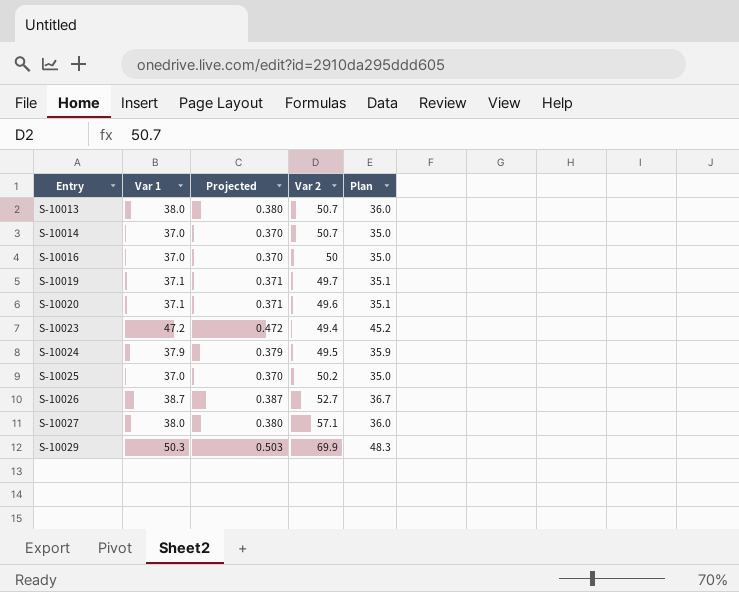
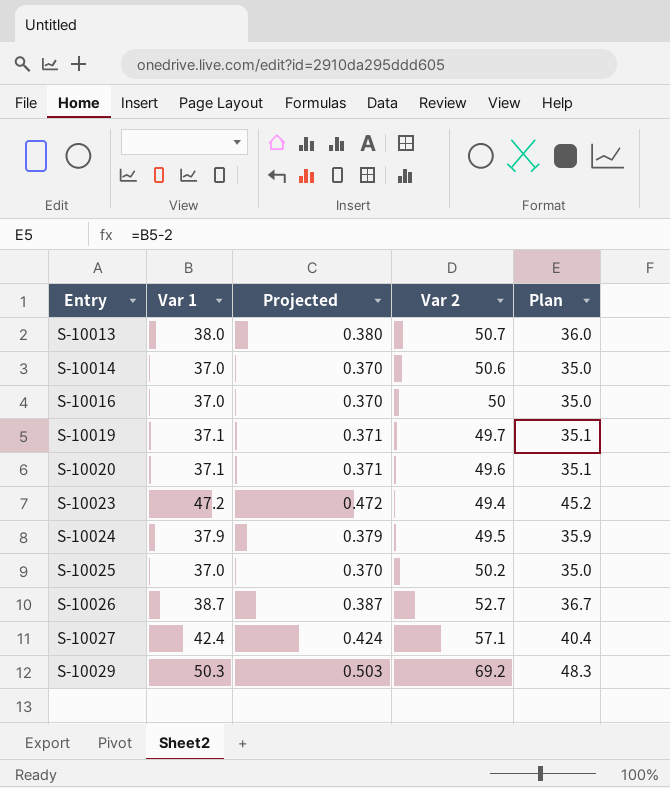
S-10014 | Var 2: 50.7 -> 50.6
S-10027 | Var 1: 38.0 -> 42.4
S-10027 | Projected: 0.380 -> 0.424
S-10027 | Plan: 36.0 -> 40.4
S-10029 | Var 2: 69.9 -> 69.2

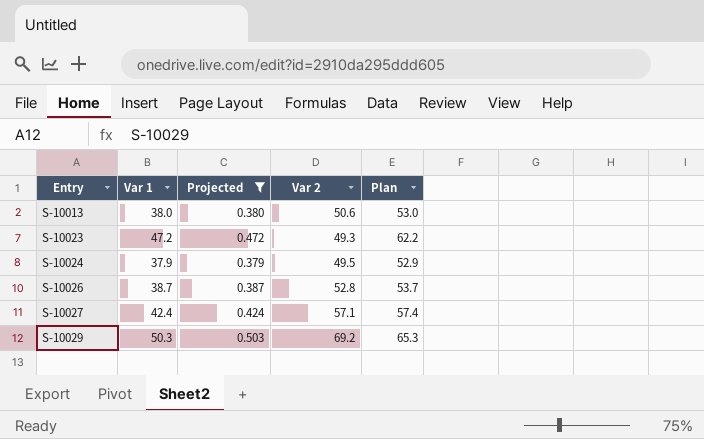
filter: none -> Projected >= 0.379
column Plan | formula: [Var 1] - 2 -> [Var 1] + 15
S-10013 | Var 2: 50.7 -> 50.6
S-10023 | Var 2: 49.4 -> 49.3
S-10026 | Var 2: 52.7 -> 52.8

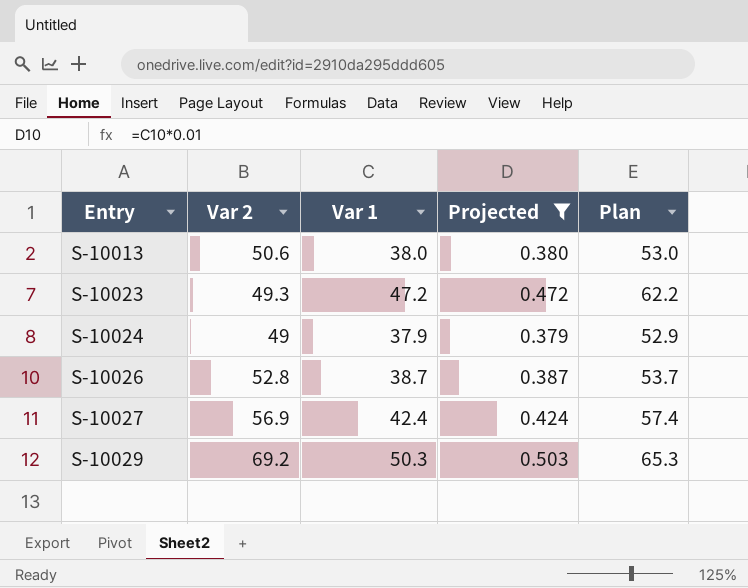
column Var 2 | position: 4 -> 2
S-10024 | Var 2: 49.5 -> 49
S-10027 | Var 2: 57.1 -> 56.9

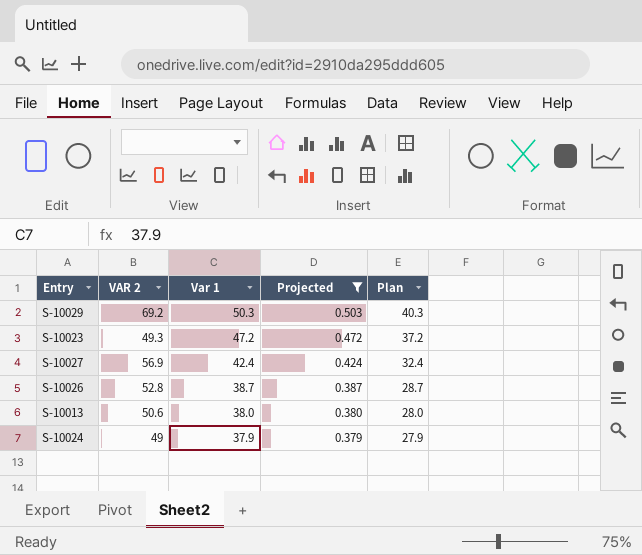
row order: Entry ascending -> Var 1 descending
column name: Var 2 -> VAR 2
column Plan | formula: [Var 1] + 15 -> [Var 1] - 10

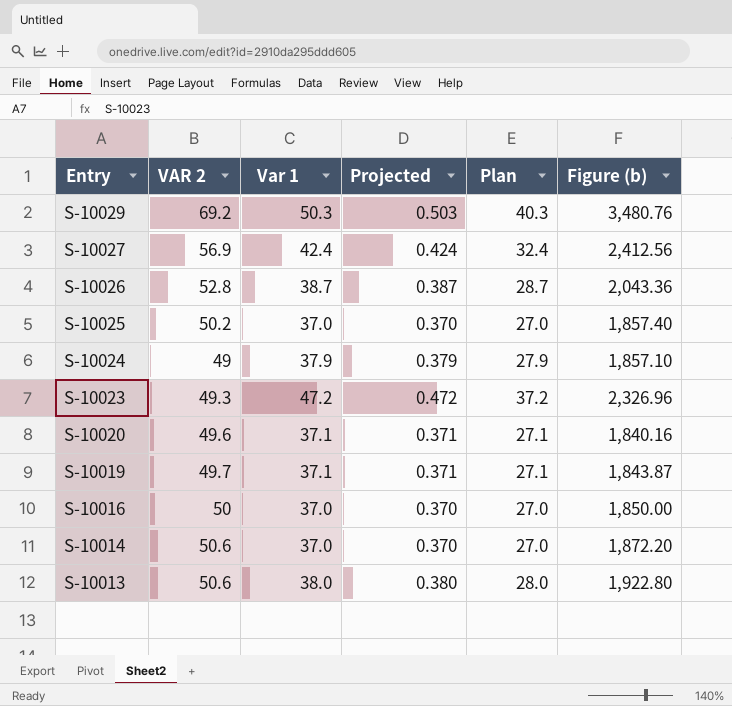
filter: Projected >= 0.379 -> none
row order: Var 1 descending -> Entry descending
column Figure (b) | formula: none -> [VAR 2] * [Var 1]

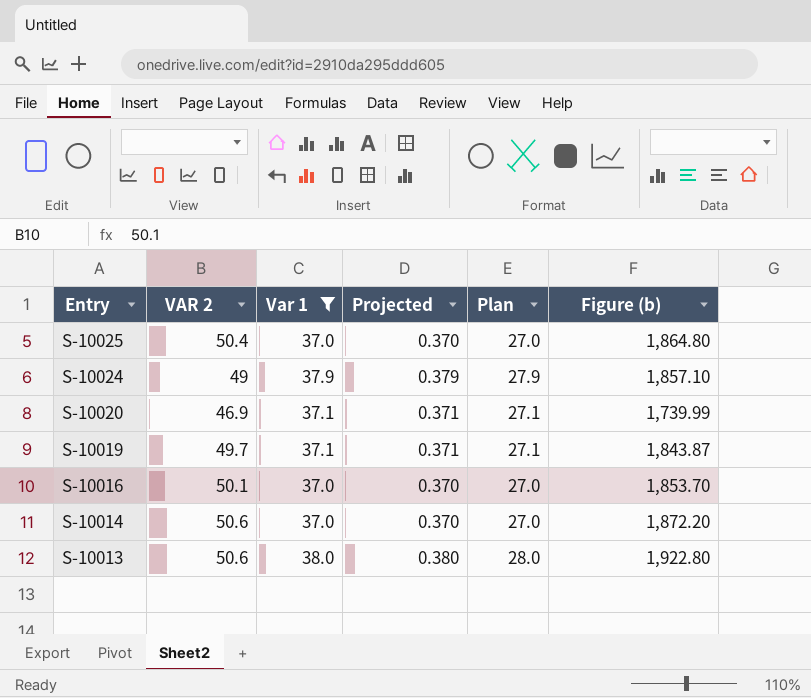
filter: none -> Var 1 <= 38.0
S-10025 | VAR 2: 50.2 -> 50.4
S-10025 | Figure (b): 1,857.40 -> 1,864.80
S-10020 | VAR 2: 49.6 -> 46.9
S-10020 | Figure (b): 1,840.16 -> 1,739.99
S-10016 | VAR 2: 50 -> 50.1
S-10016 | Figure (b): 1,850.00 -> 1,853.70

